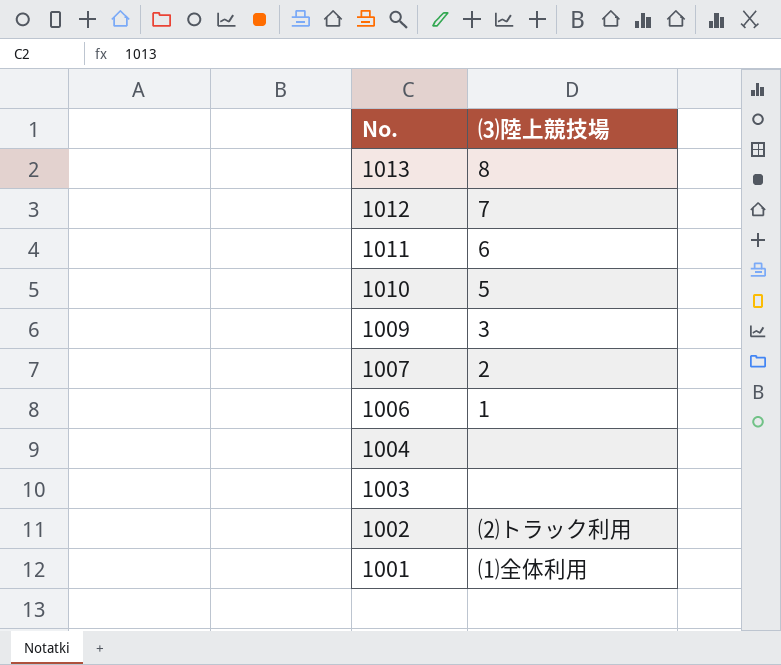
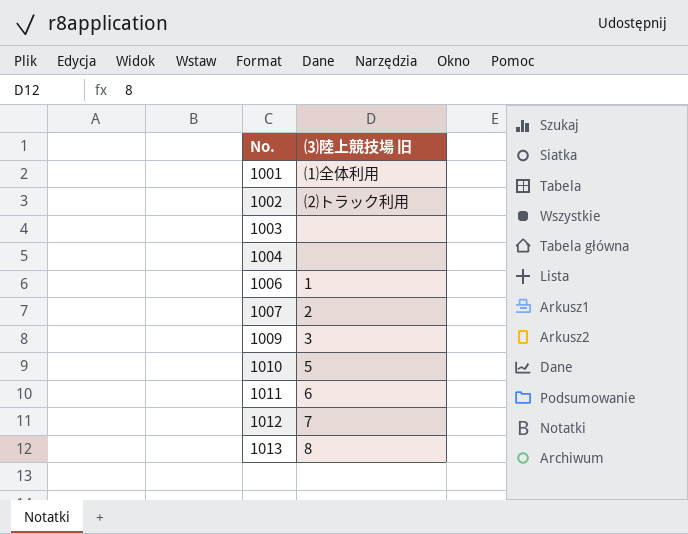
row order: No. descending -> No. ascending
column name: ⑶陸上競技場 -> ⑶陸上競技場 旧

